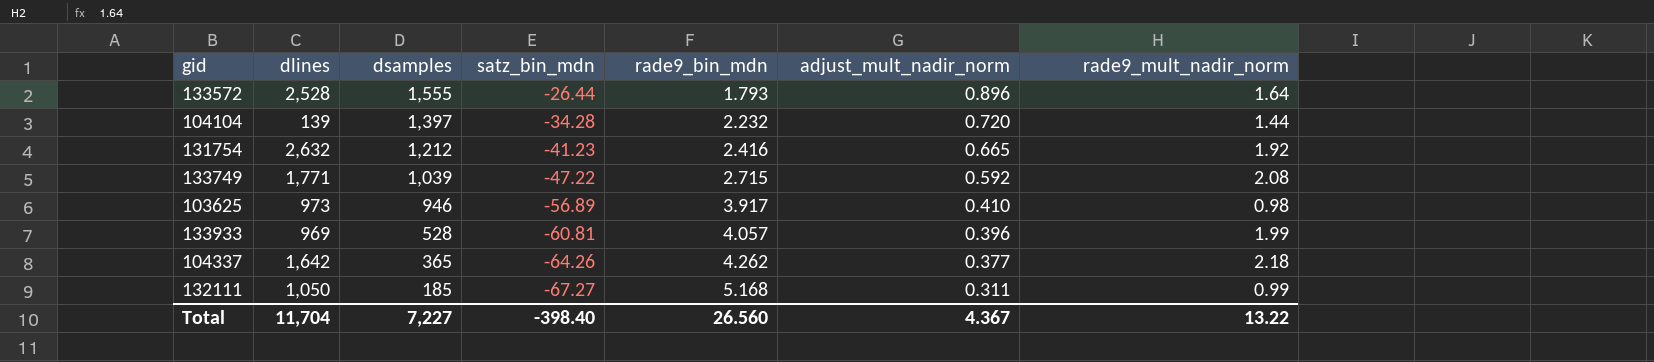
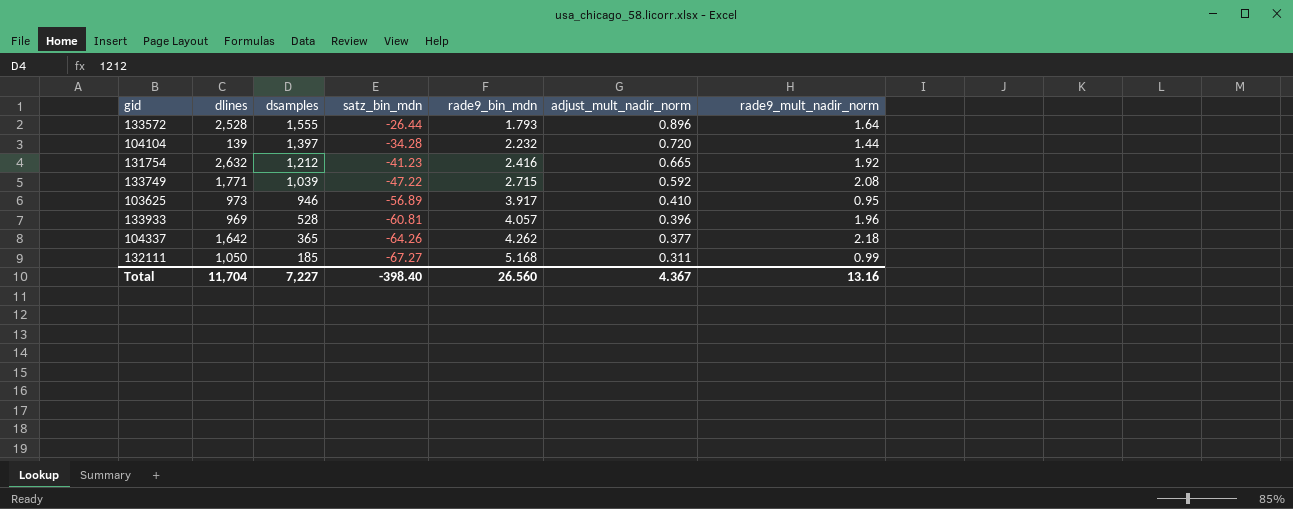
103625 | rade9_mult_nadir_norm: 0.98 -> 0.95
133933 | rade9_mult_nadir_norm: 1.99 -> 1.96
Total | rade9_mult_nadir_norm: 13.22 -> 13.16

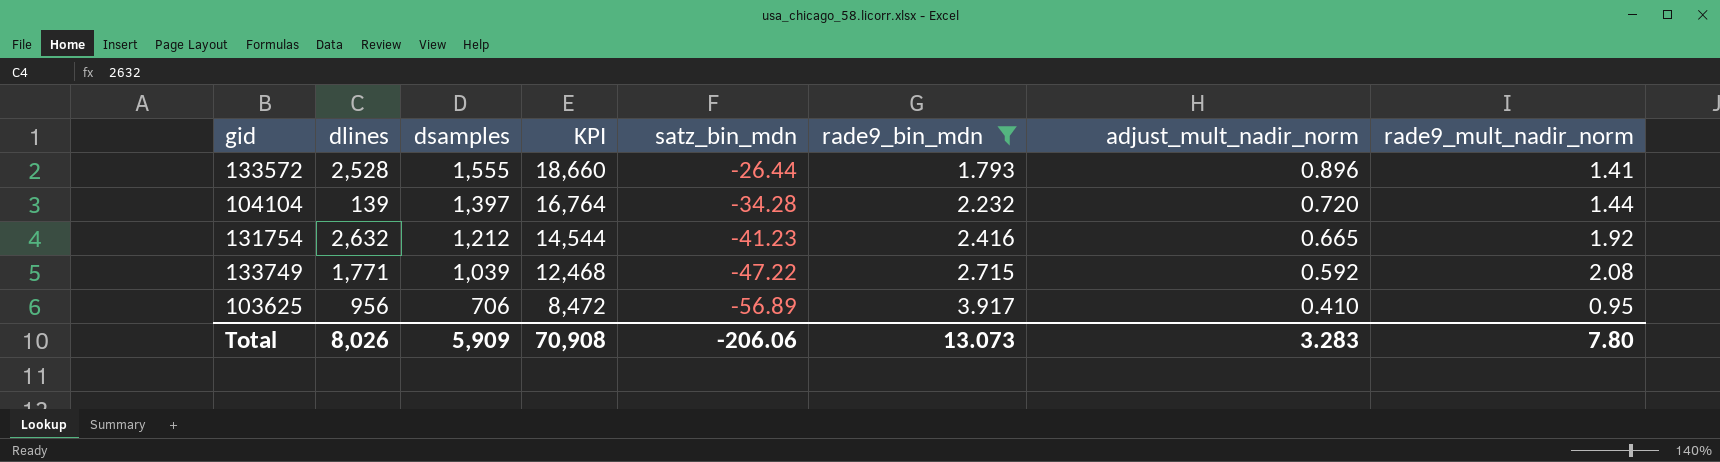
filter: none -> rade9_bin_mdn <= 3.917
column KPI | formula: none -> [dsamples] * 12
133572 | rade9_mult_nadir_norm: 1.64 -> 1.41
103625 | dlines: 973 -> 956
103625 | dsamples: 946 -> 706
Total | dlines: 11,704 -> 8,026
Total | dsamples: 7,227 -> 5,909
Total | satz_bin_mdn: -398.40 -> -206.06
Total | rade9_bin_mdn: 26.560 -> 13.073
Total | adjust_mult_nadir_norm: 4.367 -> 3.283
Total | rade9_mult_nadir_norm: 13.16 -> 7.80

